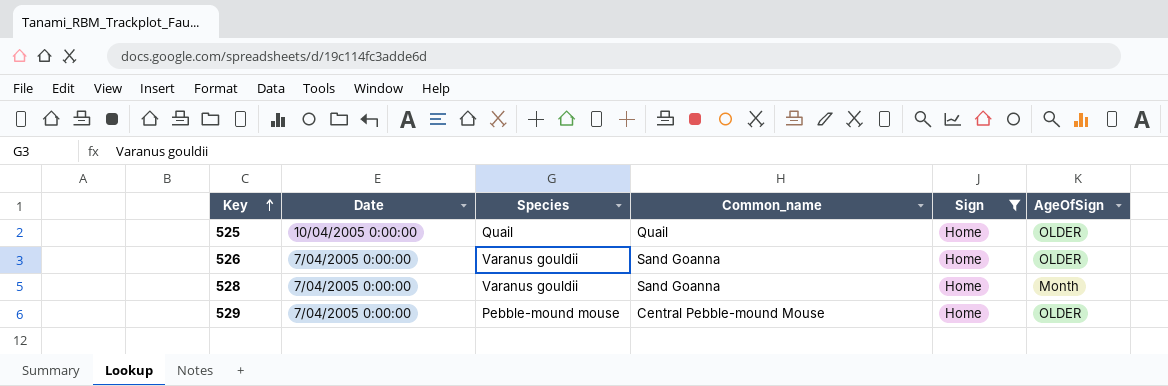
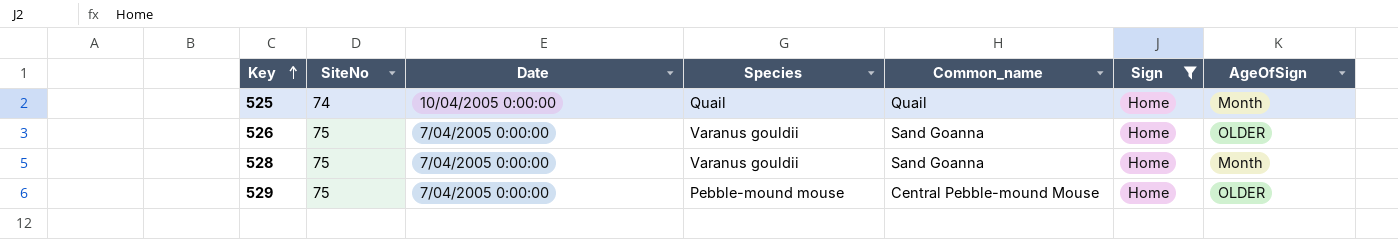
column SiteNo | position: none -> 2
525 | AgeOfSign: OLDER -> Month

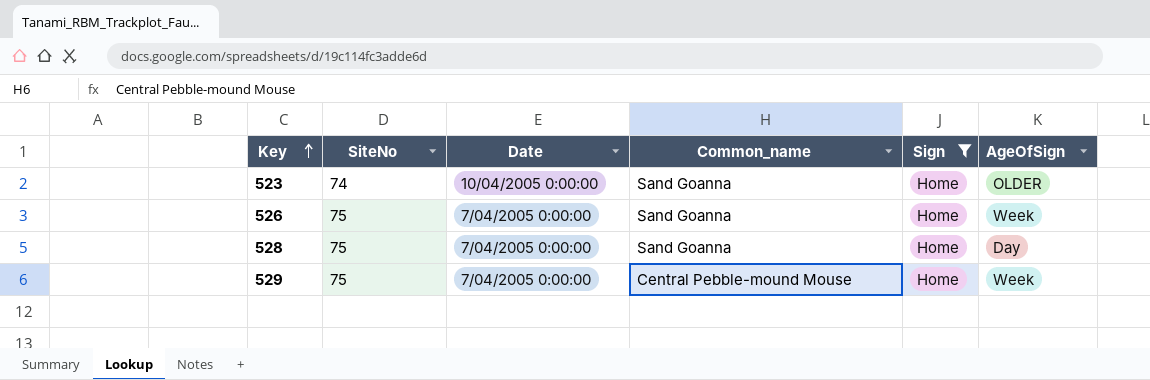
column Species | position: 4 -> none
row 525: 74 | 10/04/2005 0:00:00 | Quail | Quail | Home | Month -> none
row 523: none -> 74 | 10/04/2005 0:00:00 | Sand Goanna | Home | OLDER
526 | AgeOfSign: OLDER -> Week
528 | AgeOfSign: Month -> Day
529 | AgeOfSign: OLDER -> Week

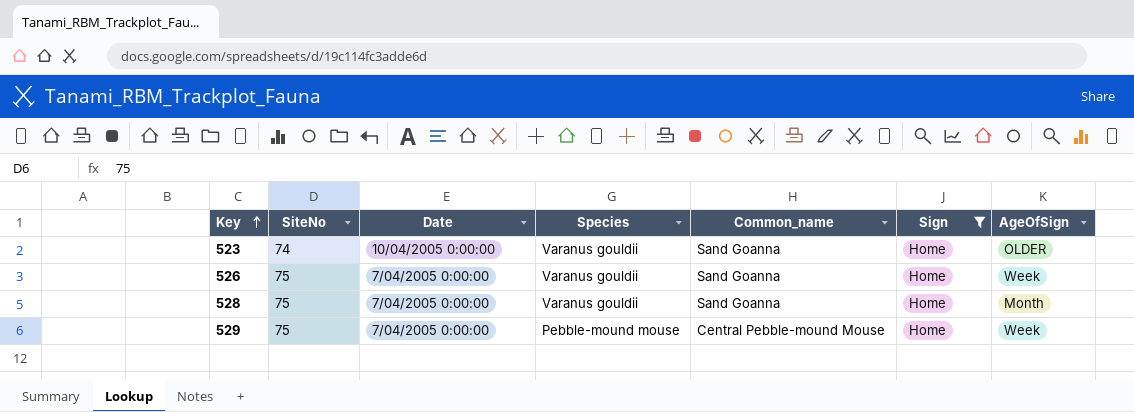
column Species | position: none -> 4
528 | AgeOfSign: Day -> Month

